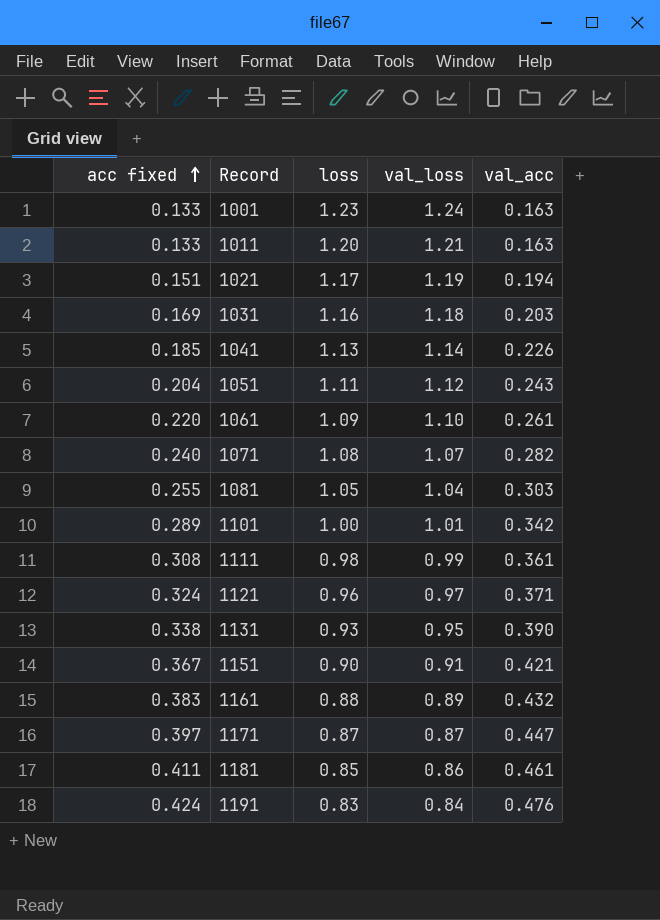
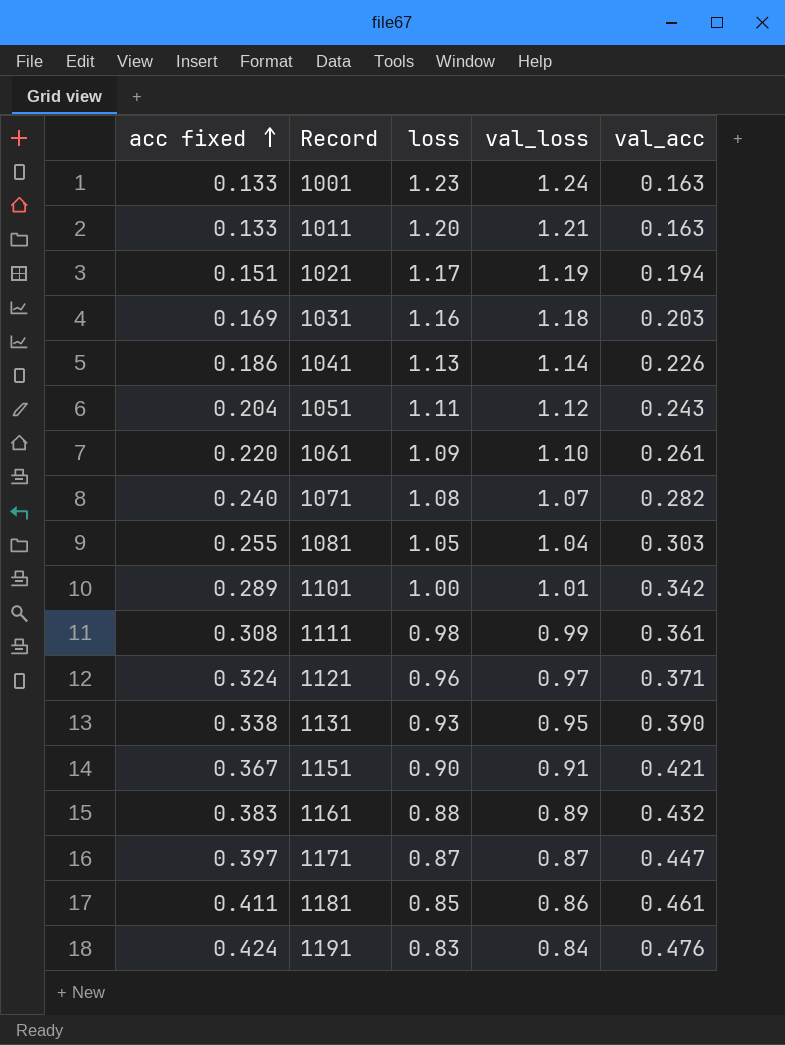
1041 | acc fixed: 0.185 -> 0.186

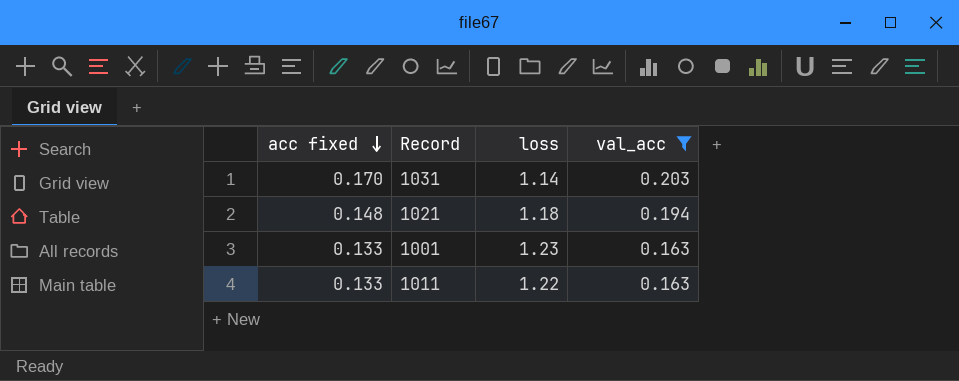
filter: none -> val_acc <= 0.203
row order: acc fixed ascending -> acc fixed descending
column val_loss | position: 4 -> none
1031 | acc fixed: 0.169 -> 0.170
1031 | loss: 1.16 -> 1.14
1021 | acc fixed: 0.151 -> 0.148
1021 | loss: 1.17 -> 1.18
1011 | loss: 1.20 -> 1.22

